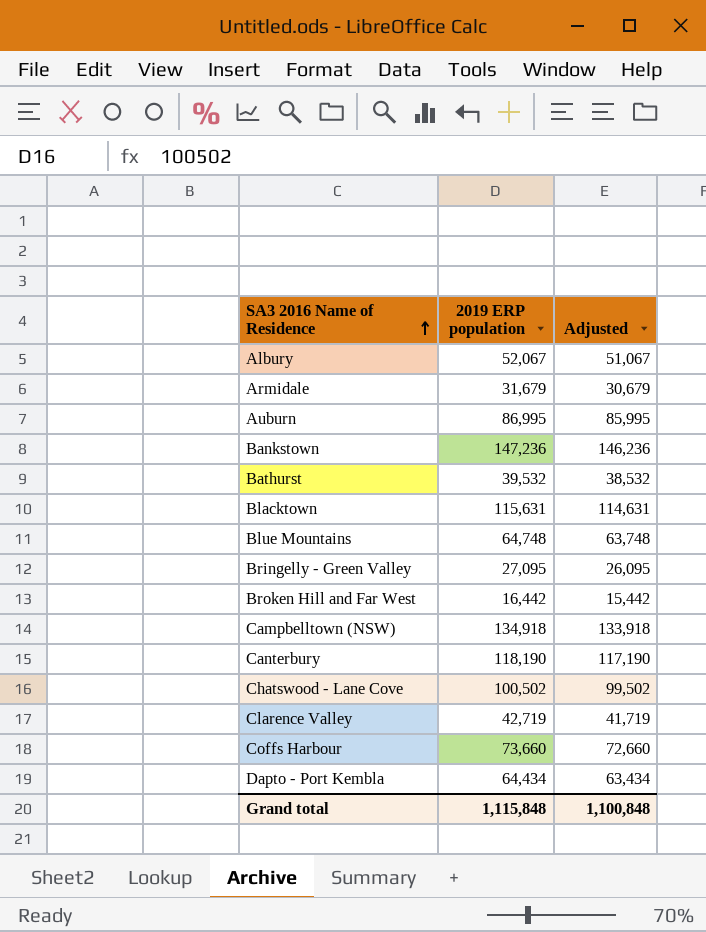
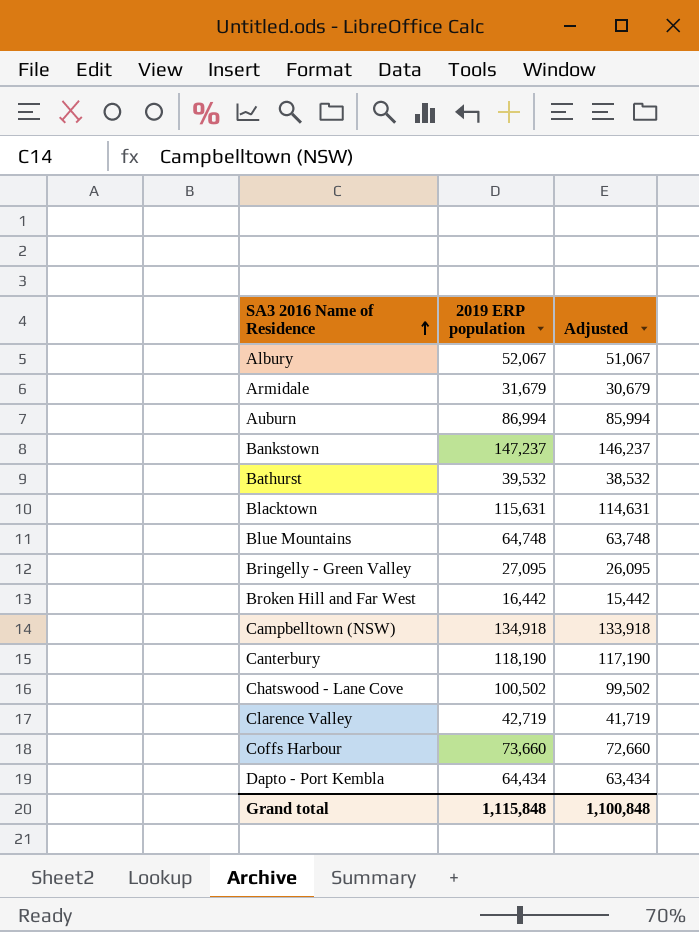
Auburn | 2019 ERP population: 86,995 -> 86,994
Auburn | Adjusted: 85,995 -> 85,994
Bankstown | 2019 ERP population: 147,236 -> 147,237
Bankstown | Adjusted: 146,236 -> 146,237

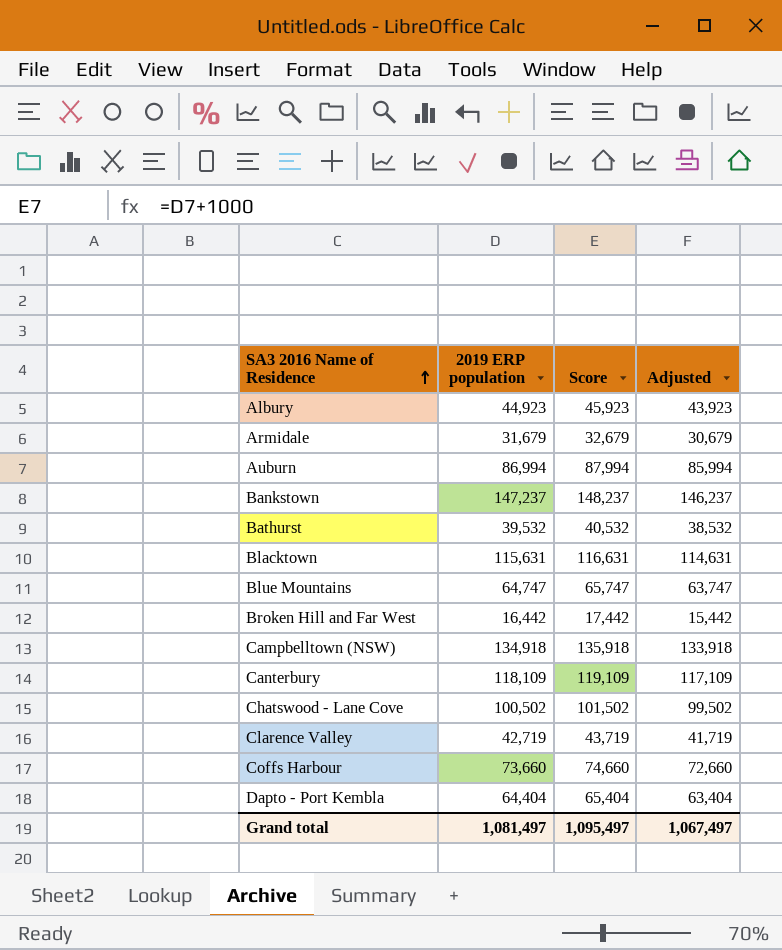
column Score | formula: none -> [2019 ERP population] + 1000
row Bringelly - Green Valley: 27,095 | 26,095 -> none
Albury | 2019 ERP population: 52,067 -> 44,923
Albury | Adjusted: 51,067 -> 43,923
Blue Mountains | 2019 ERP population: 64,748 -> 64,747
Blue Mountains | Adjusted: 63,748 -> 63,747
Canterbury | 2019 ERP population: 118,190 -> 118,109
Canterbury | Adjusted: 117,190 -> 117,109
Dapto - Port Kembla | 2019 ERP population: 64,434 -> 64,404
Dapto - Port Kembla | Adjusted: 63,434 -> 63,404
Grand total | 2019 ERP population: 1,115,848 -> 1,081,497
Grand total | Adjusted: 1,100,848 -> 1,067,497

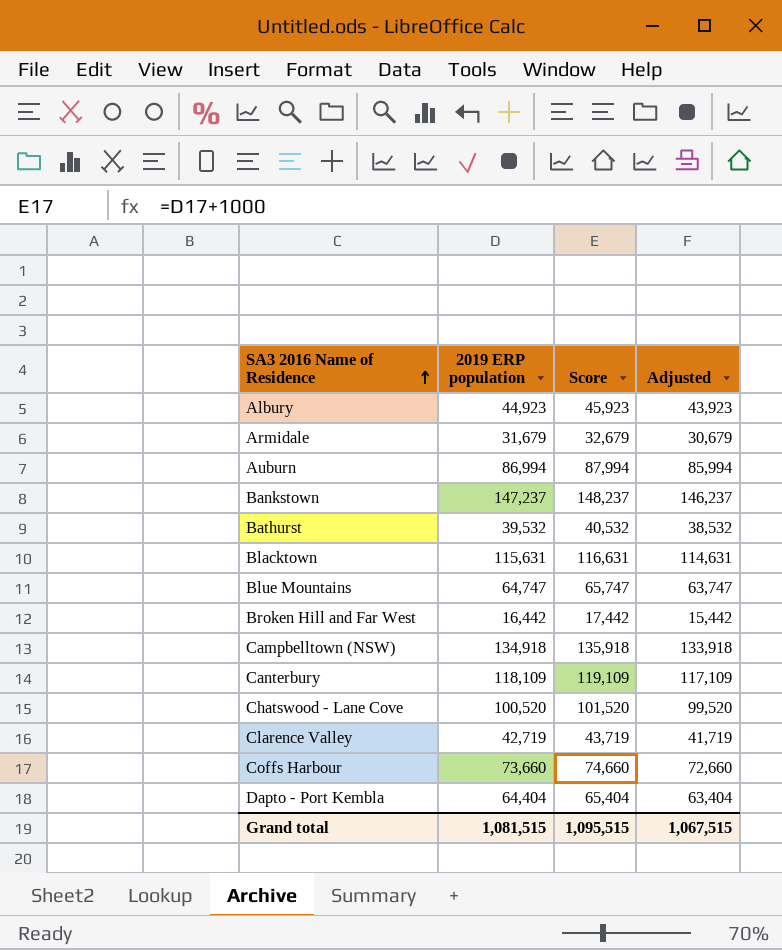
Chatswood - Lane Cove | 2019 ERP population: 100,502 -> 100,520
Chatswood - Lane Cove | Score: 101,502 -> 101,520
Chatswood - Lane Cove | Adjusted: 99,502 -> 99,520
Grand total | 2019 ERP population: 1,081,497 -> 1,081,515
Grand total | Score: 1,095,497 -> 1,095,515
Grand total | Adjusted: 1,067,497 -> 1,067,515

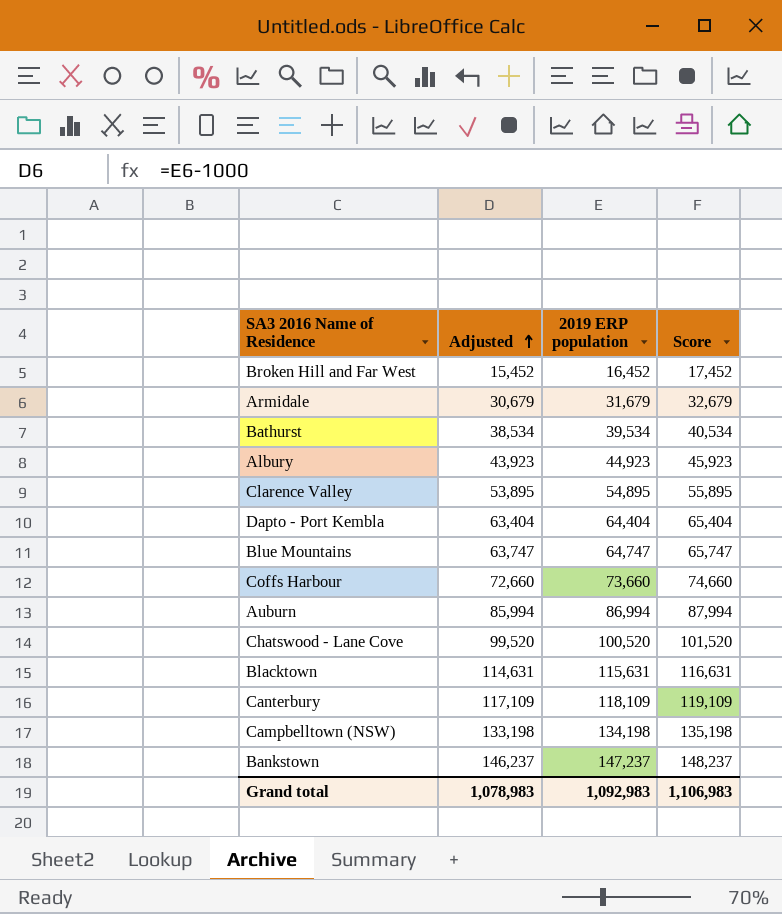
row order: SA3 2016 Name of Residence ascending -> Adjusted ascending
column Adjusted | position: 4 -> 2
Broken Hill and Far West | Adjusted: 15,442 -> 15,452
Broken Hill and Far West | 2019 ERP population: 16,442 -> 16,452
Broken Hill and Far West | Score: 17,442 -> 17,452
Bathurst | Adjusted: 38,532 -> 38,534
Bathurst | 2019 ERP population: 39,532 -> 39,534
Bathurst | Score: 40,532 -> 40,534
Clarence Valley | Adjusted: 41,719 -> 53,895
Clarence Valley | 2019 ERP population: 42,719 -> 54,895
Clarence Valley | Score: 43,719 -> 55,895
Campbelltown (NSW) | Adjusted: 133,918 -> 133,198
Campbelltown (NSW) | 2019 ERP population: 134,918 -> 134,198
Campbelltown (NSW) | Score: 135,918 -> 135,198
Grand total | Adjusted: 1,067,515 -> 1,078,983
Grand total | 2019 ERP population: 1,081,515 -> 1,092,983
Grand total | Score: 1,095,515 -> 1,106,983

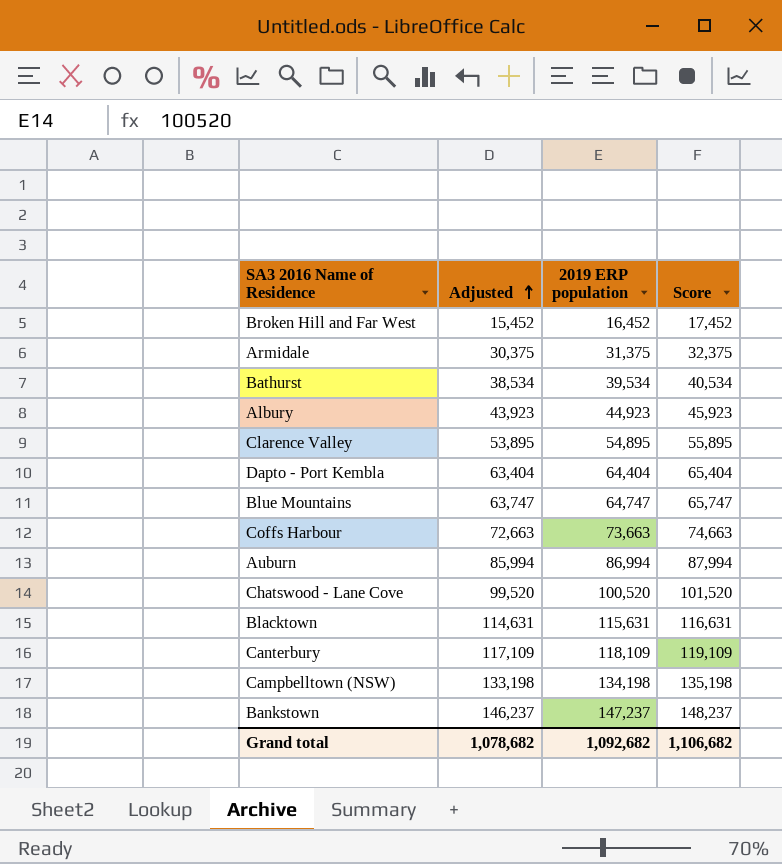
Armidale | Adjusted: 30,679 -> 30,375
Armidale | 2019 ERP population: 31,679 -> 31,375
Armidale | Score: 32,679 -> 32,375
Coffs Harbour | Adjusted: 72,660 -> 72,663
Coffs Harbour | 2019 ERP population: 73,660 -> 73,663
Coffs Harbour | Score: 74,660 -> 74,663
Grand total | Adjusted: 1,078,983 -> 1,078,682
Grand total | 2019 ERP population: 1,092,983 -> 1,092,682
Grand total | Score: 1,106,983 -> 1,106,682

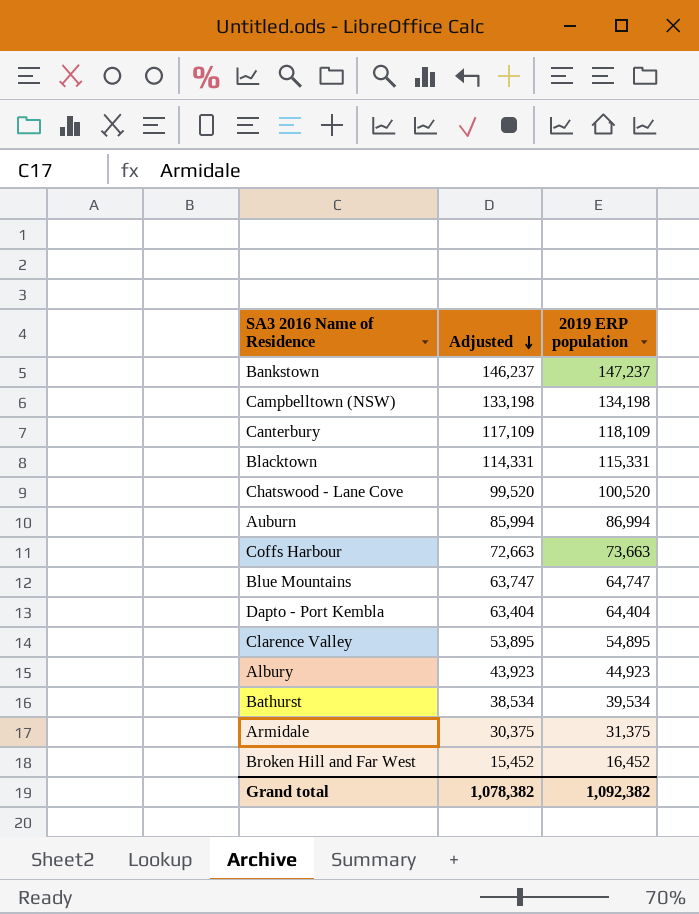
row order: Adjusted ascending -> Adjusted descending
column Score | formula: [2019 ERP population] + 1000 -> none
Blacktown | Adjusted: 114,631 -> 114,331
Blacktown | 2019 ERP population: 115,631 -> 115,331
Grand total | Adjusted: 1,078,682 -> 1,078,382
Grand total | 2019 ERP population: 1,092,682 -> 1,092,382

